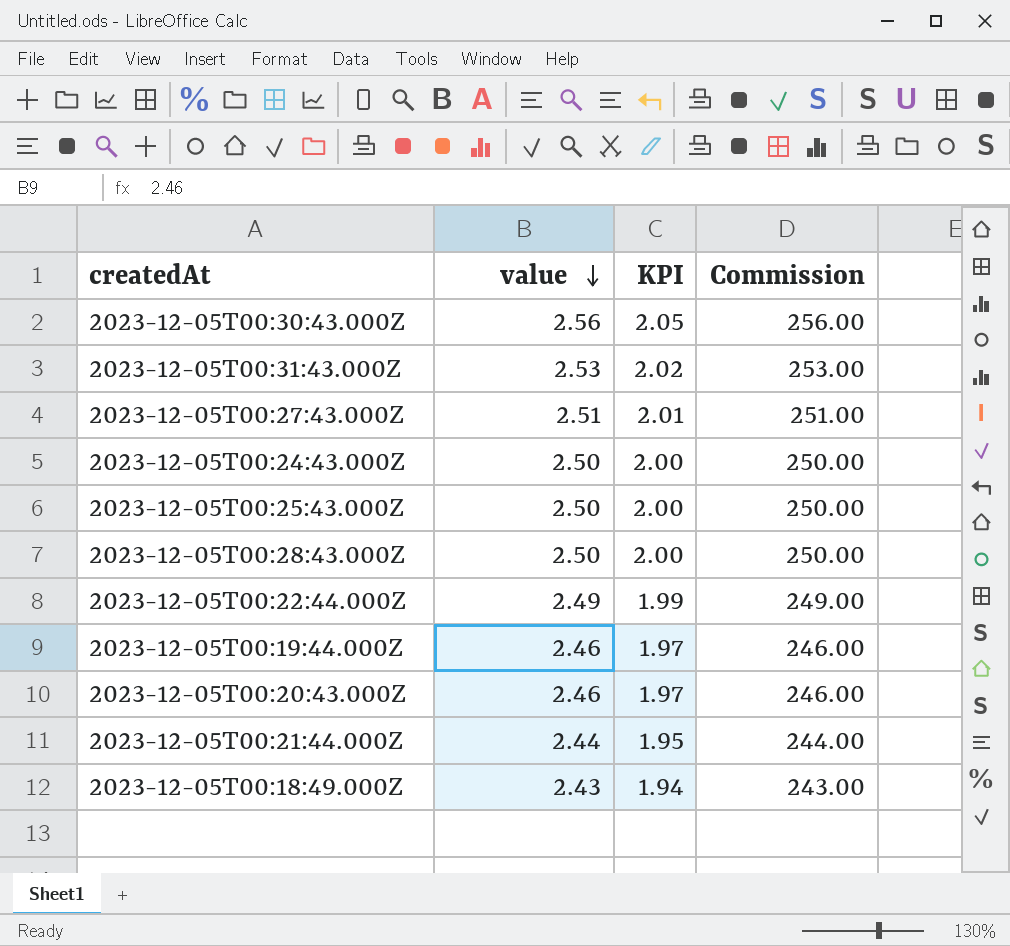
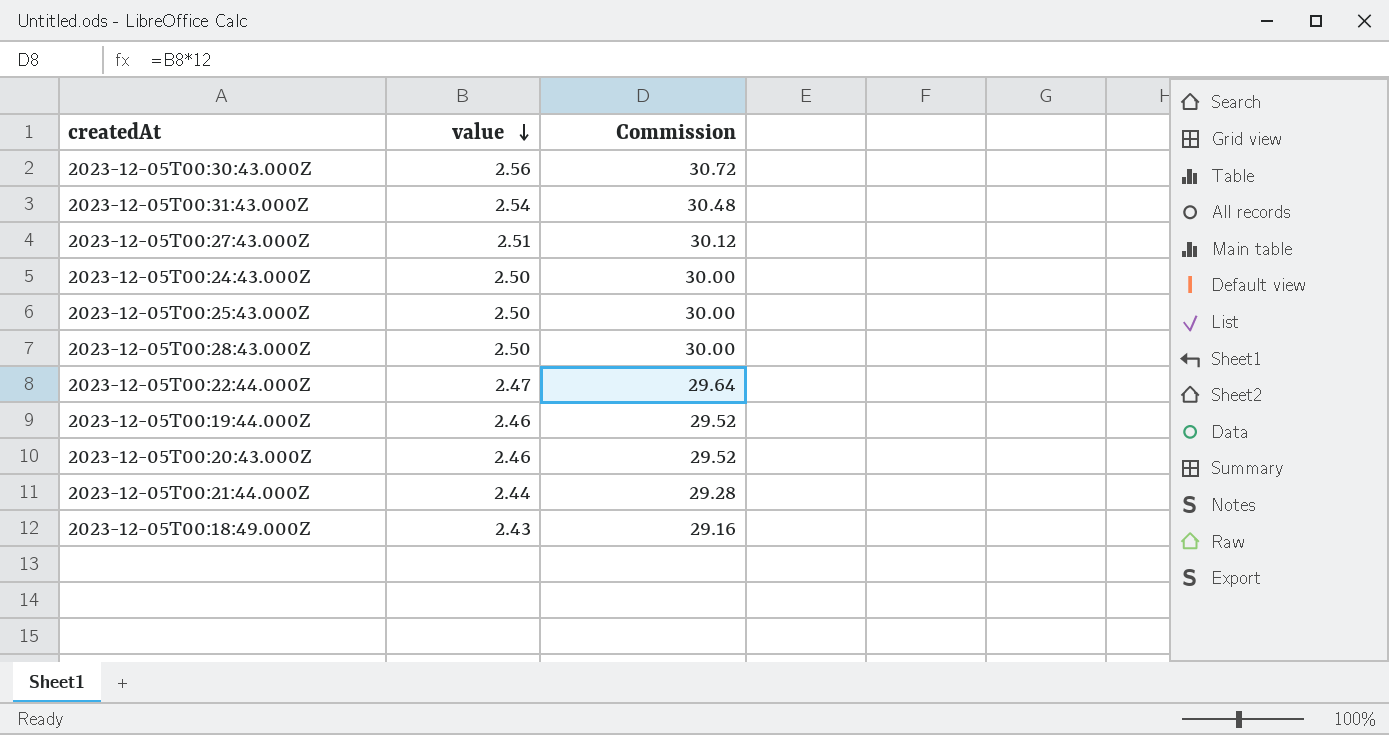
column KPI | formula: [value] * 0.8 -> none
column Commission | formula: [value] * 100 -> [value] * 12
2023-12-05T00:31:43.000Z | value: 2.53 -> 2.54
2023-12-05T00:22:44.000Z | value: 2.49 -> 2.47

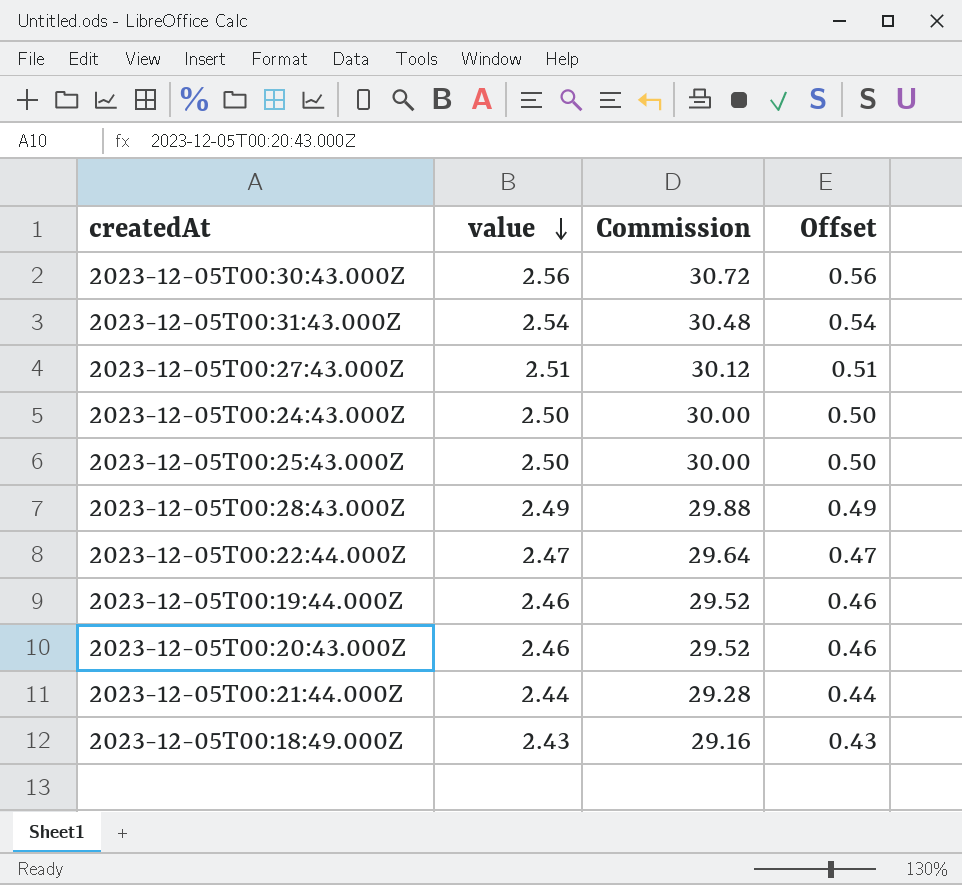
column Offset | formula: none -> [value] - 2
2023-12-05T00:28:43.000Z | value: 2.50 -> 2.49
2023-12-05T00:28:43.000Z | Commission: 30.00 -> 29.88

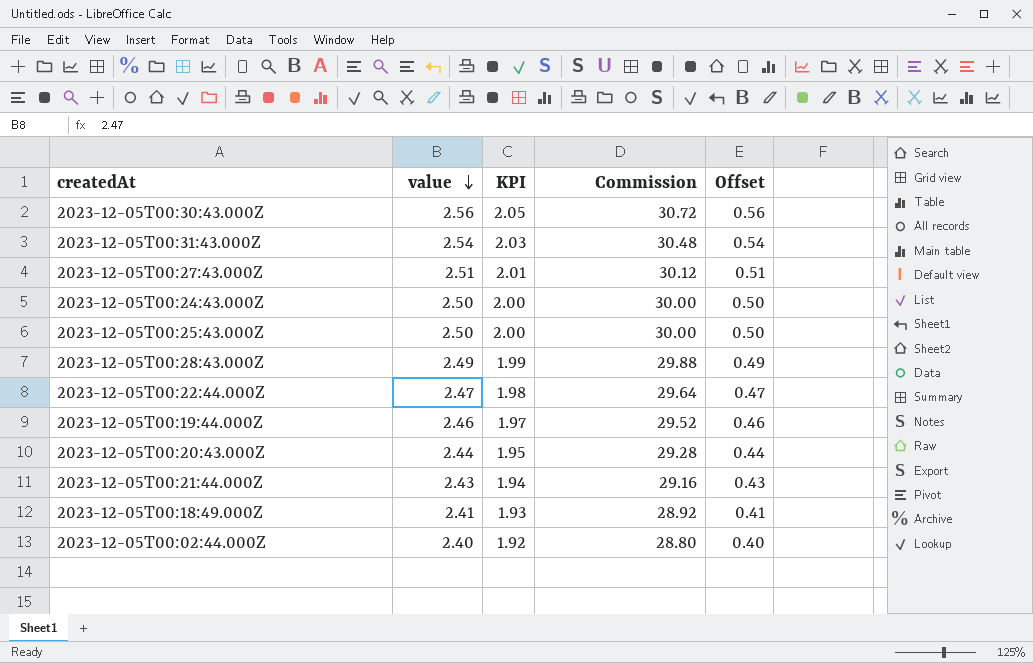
column KPI | formula: none -> [value] * 0.8
2023-12-05T00:20:43.000Z | value: 2.46 -> 2.44
2023-12-05T00:20:43.000Z | Commission: 29.52 -> 29.28
2023-12-05T00:20:43.000Z | Offset: 0.46 -> 0.44
2023-12-05T00:21:44.000Z | value: 2.44 -> 2.43
2023-12-05T00:21:44.000Z | Commission: 29.28 -> 29.16
2023-12-05T00:21:44.000Z | Offset: 0.44 -> 0.43
2023-12-05T00:18:49.000Z | value: 2.43 -> 2.41
2023-12-05T00:18:49.000Z | Commission: 29.16 -> 28.92
2023-12-05T00:18:49.000Z | Offset: 0.43 -> 0.41
row 2023-12-05T00:02:44.000Z: none -> 2.40 | 1.92 | 28.80 | 0.40

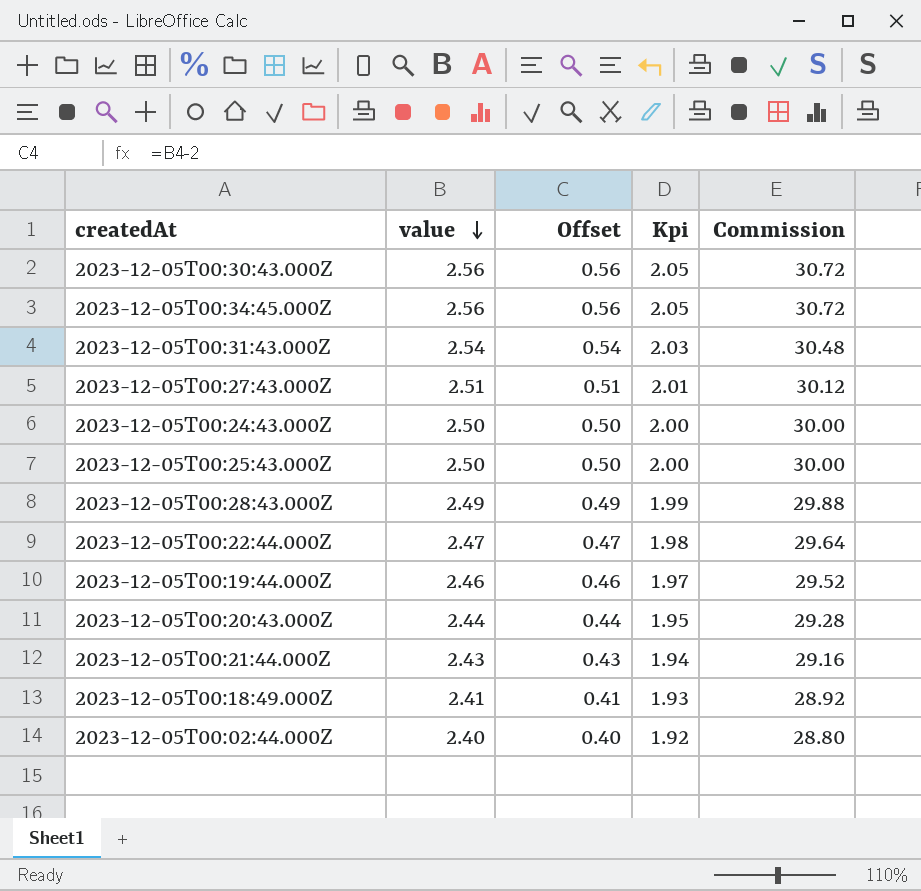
column Offset | position: 5 -> 3
column name: KPI -> Kpi
row 2023-12-05T00:34:45.000Z: none -> 2.56 | 0.56 | 2.05 | 30.72

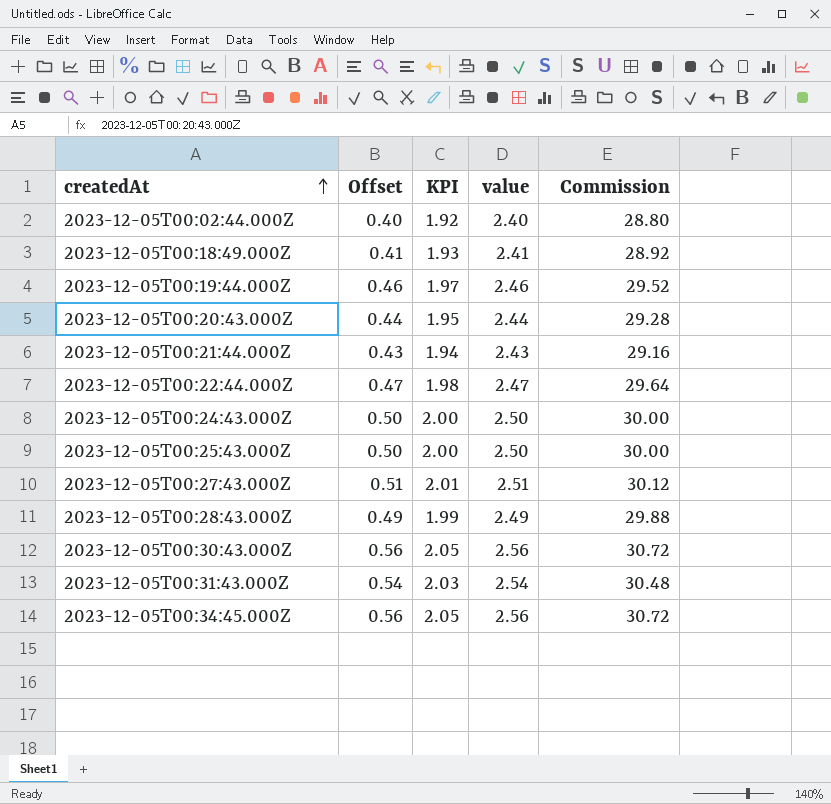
row order: value descending -> createdAt ascending
column name: Kpi -> KPI
column value | position: 2 -> 4

